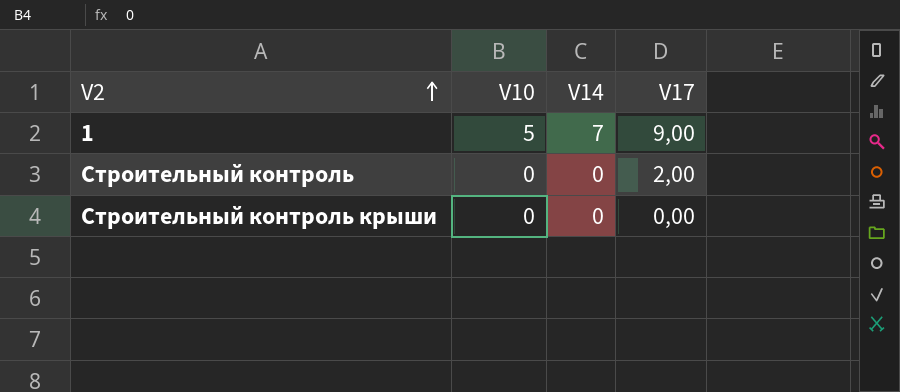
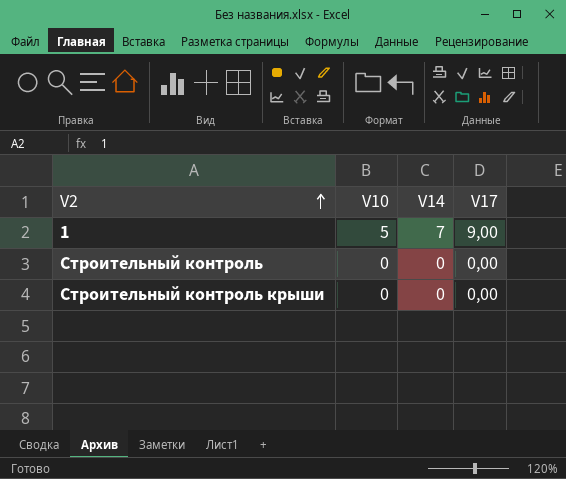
Строительный контроль | V17: 2,00 -> 0,00

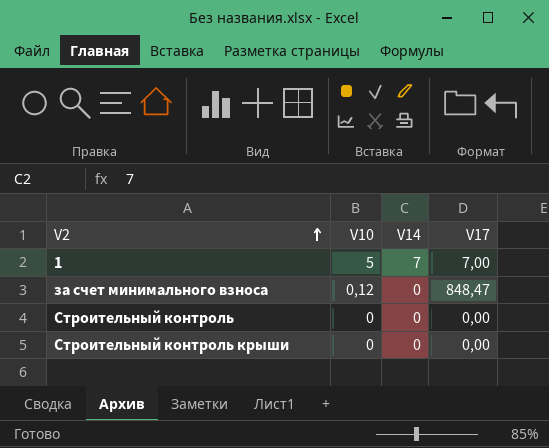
1 | V17: 9,00 -> 7,00
row за счет минимального взноса: none -> 0,12 | 0 | 848,47

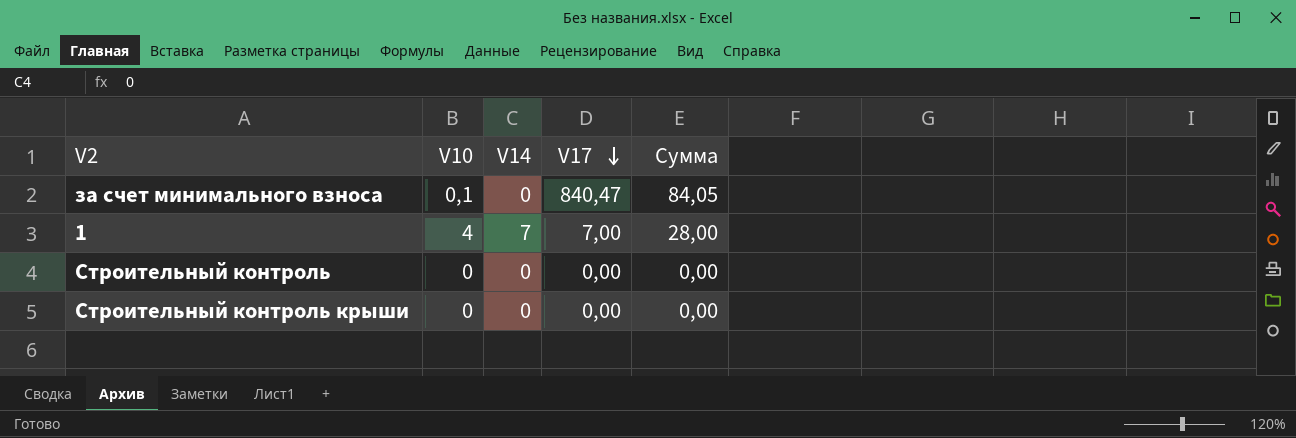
row order: V2 ascending -> V17 descending
column Сумма | formula: none -> [V10] * [V17]
за счет минимального взноса | V10: 0,12 -> 0,1
за счет минимального взноса | V17: 848,47 -> 840,47
1 | V10: 5 -> 4

